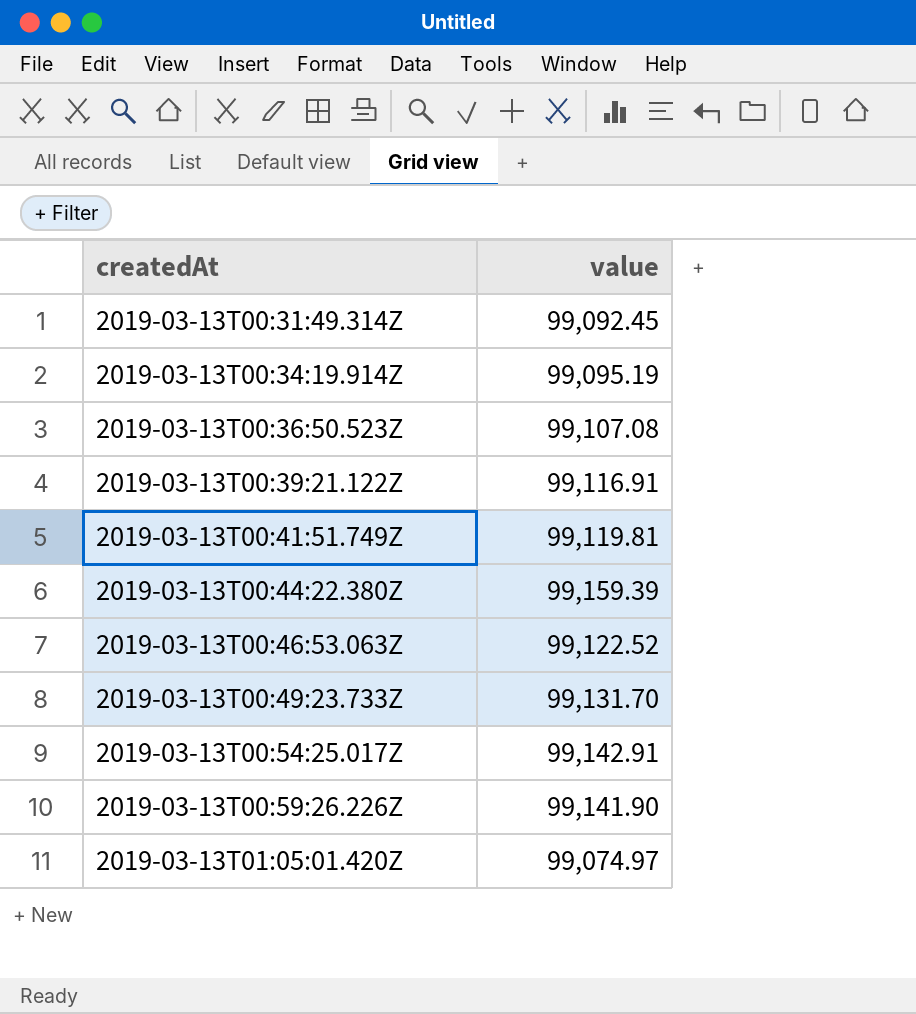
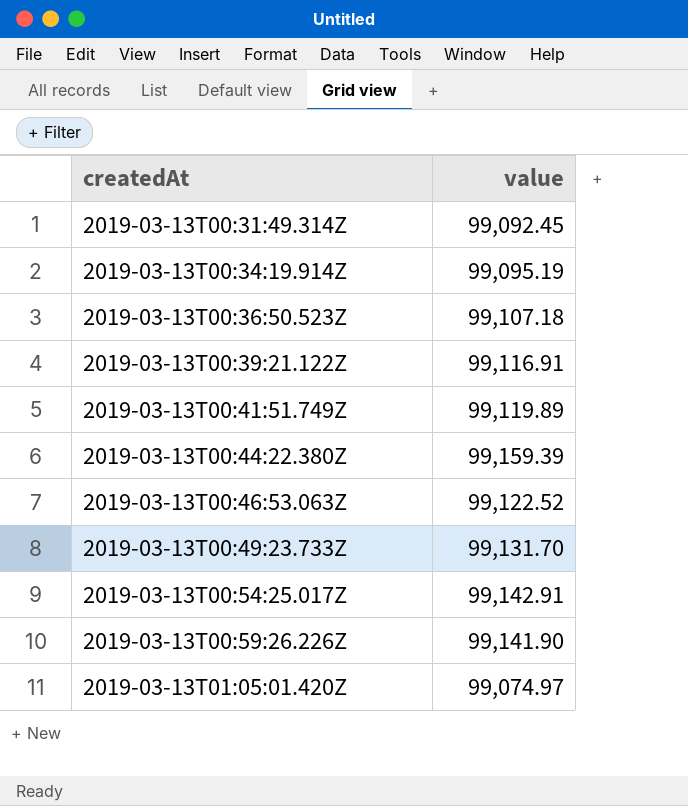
2019-03-13T00:36:50.523Z | value: 99,107.08 -> 99,107.18
2019-03-13T00:41:51.749Z | value: 99,119.81 -> 99,119.89

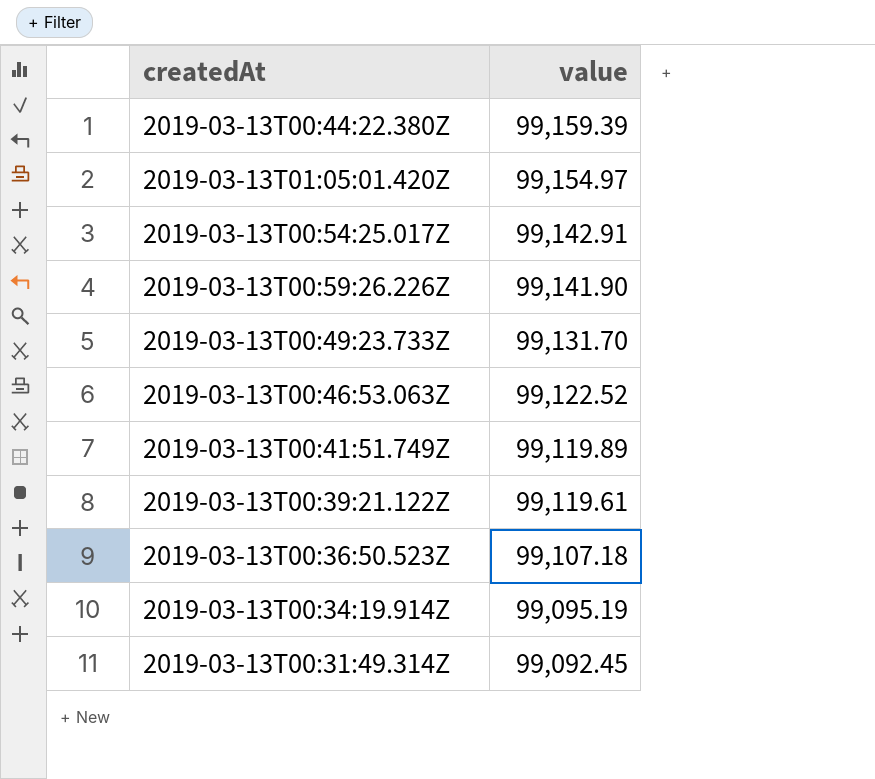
row order: createdAt ascending -> value descending
2019-03-13T01:05:01.420Z | value: 99,074.97 -> 99,154.97
2019-03-13T00:39:21.122Z | value: 99,116.91 -> 99,119.61

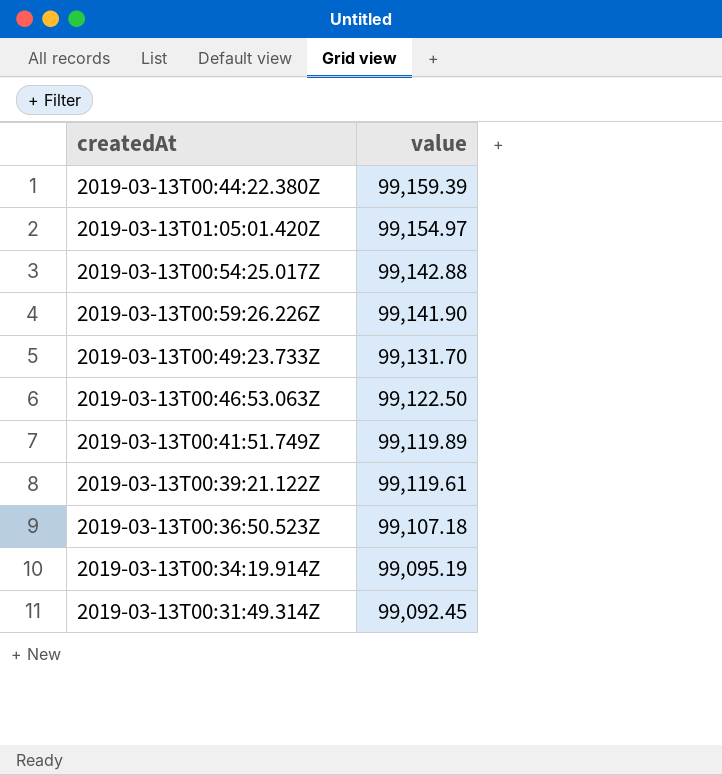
2019-03-13T00:54:25.017Z | value: 99,142.91 -> 99,142.88
2019-03-13T00:46:53.063Z | value: 99,122.52 -> 99,122.50

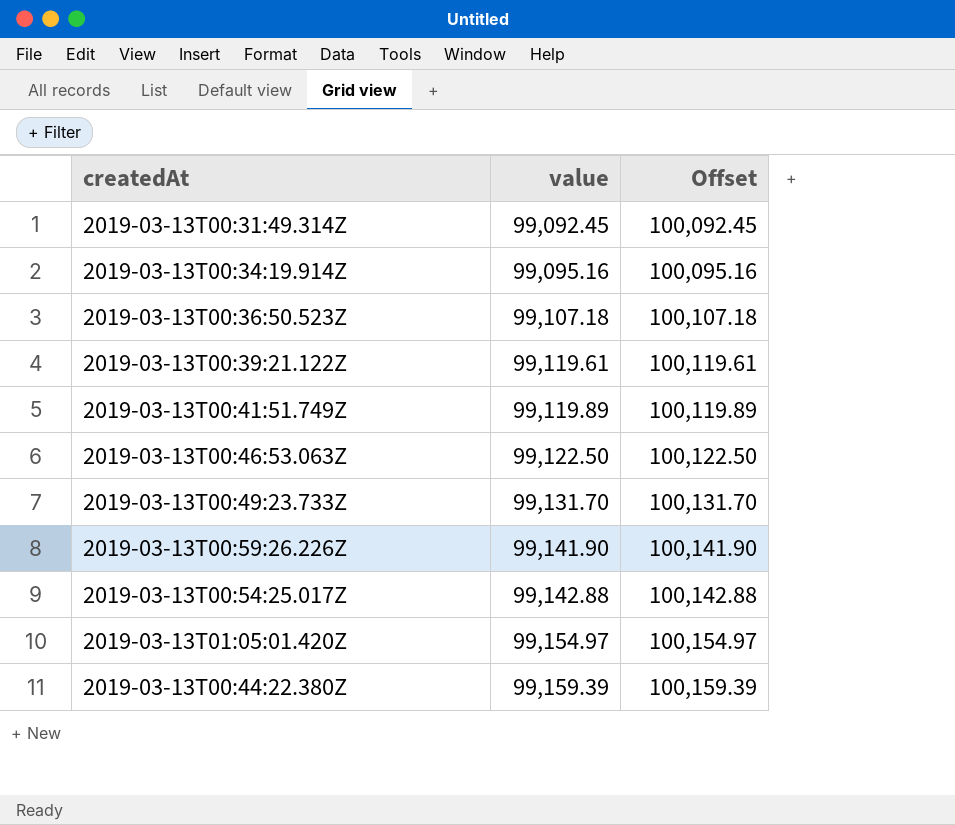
row order: value descending -> value ascending
column Offset | formula: none -> [value] + 1000
2019-03-13T00:34:19.914Z | value: 99,095.19 -> 99,095.16

